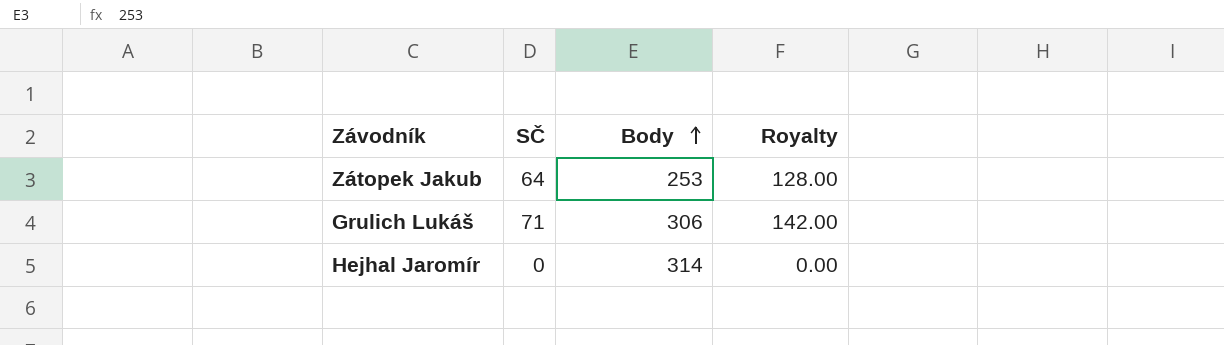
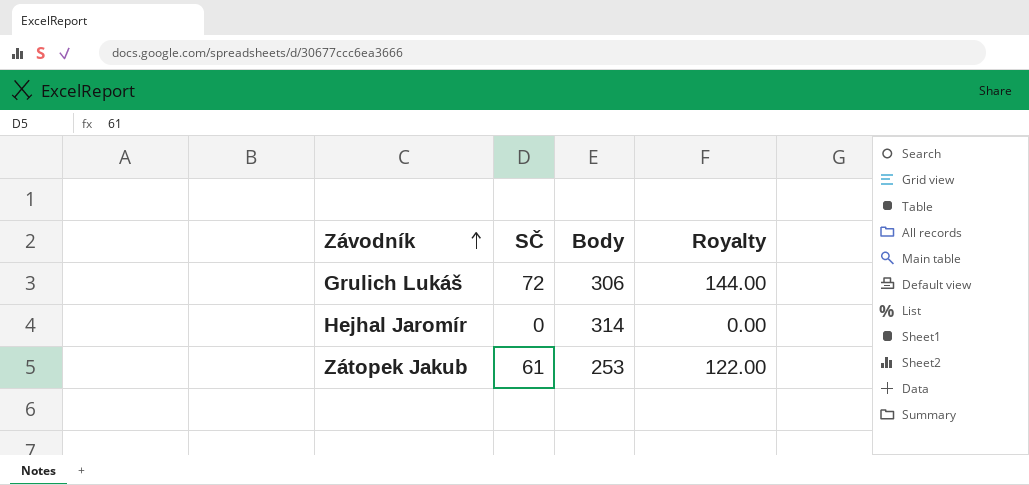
row order: Body ascending -> Závodník ascending
Grulich Lukáš | SČ: 71 -> 72
Grulich Lukáš | Royalty: 142.00 -> 144.00
Zátopek Jakub | SČ: 64 -> 61
Zátopek Jakub | Royalty: 128.00 -> 122.00

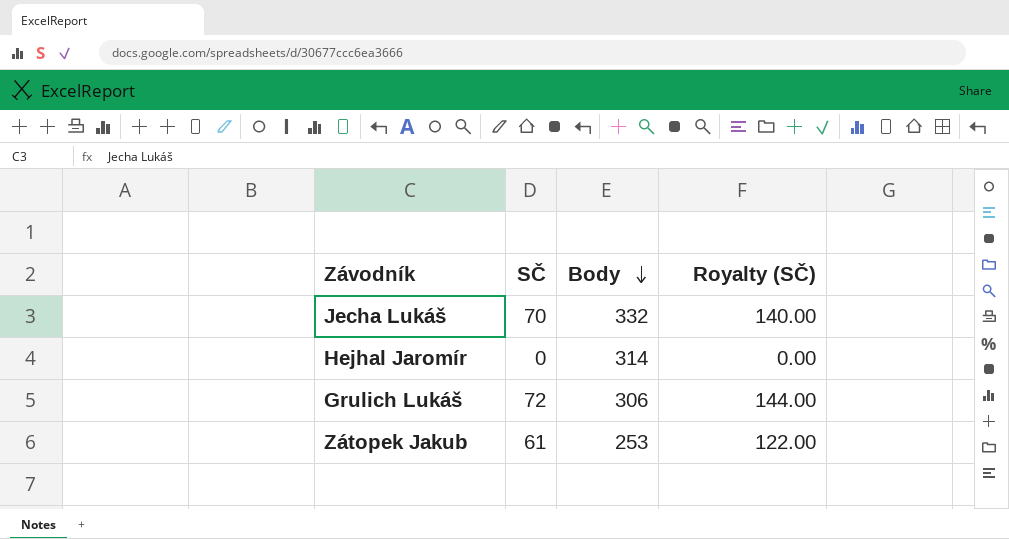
row order: Závodník ascending -> Body descending
column name: Royalty -> Royalty (SČ)
row Jecha Lukáš: none -> 70 | 332 | 140.00

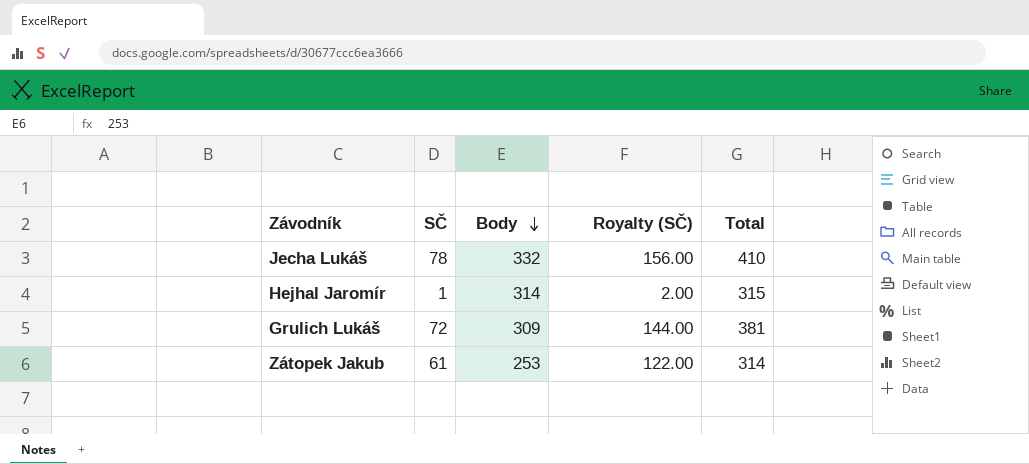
column Total | formula: none -> [SČ] + [Body]
Jecha Lukáš | SČ: 70 -> 78
Jecha Lukáš | Royalty (SČ): 140.00 -> 156.00
Hejhal Jaromír | SČ: 0 -> 1
Hejhal Jaromír | Royalty (SČ): 0.00 -> 2.00
Grulich Lukáš | Body: 306 -> 309

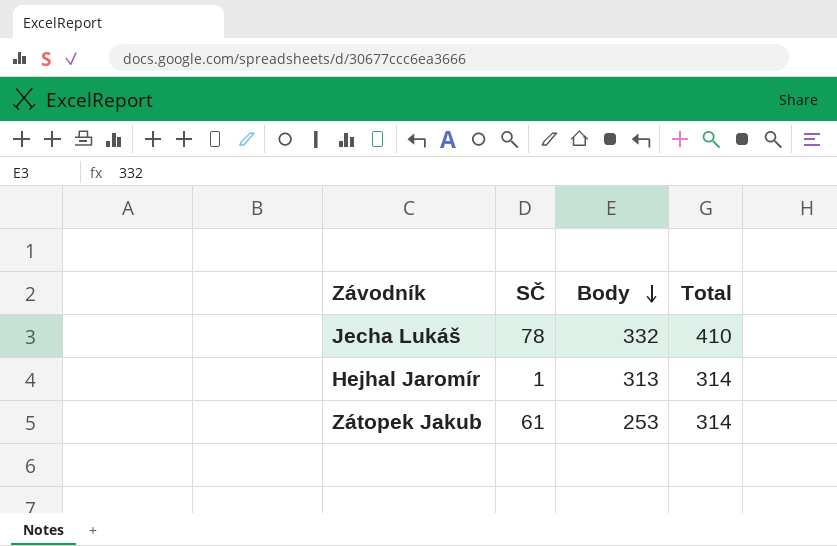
column Royalty (SČ) | formula: [SČ] * 2 -> none
row Grulich Lukáš: 72 | 309 | 144.00 | 381 -> none
Hejhal Jaromír | Body: 314 -> 313
Hejhal Jaromír | Total: 315 -> 314

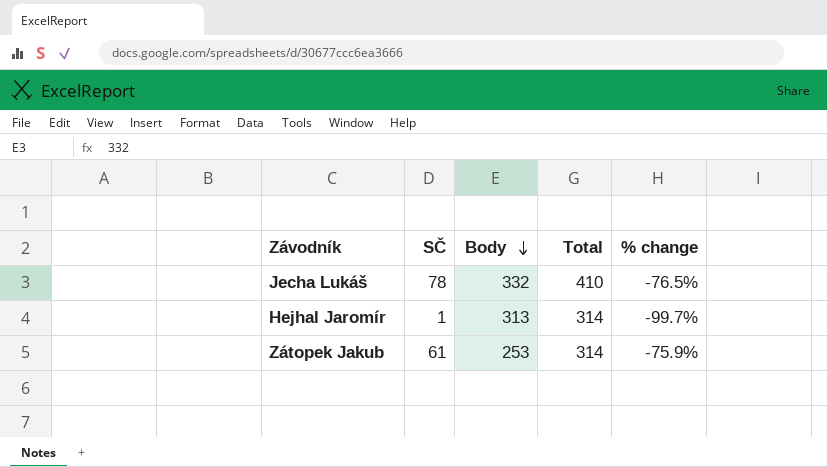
column % change | formula: none -> ([SČ] - [Body]) / [Body]

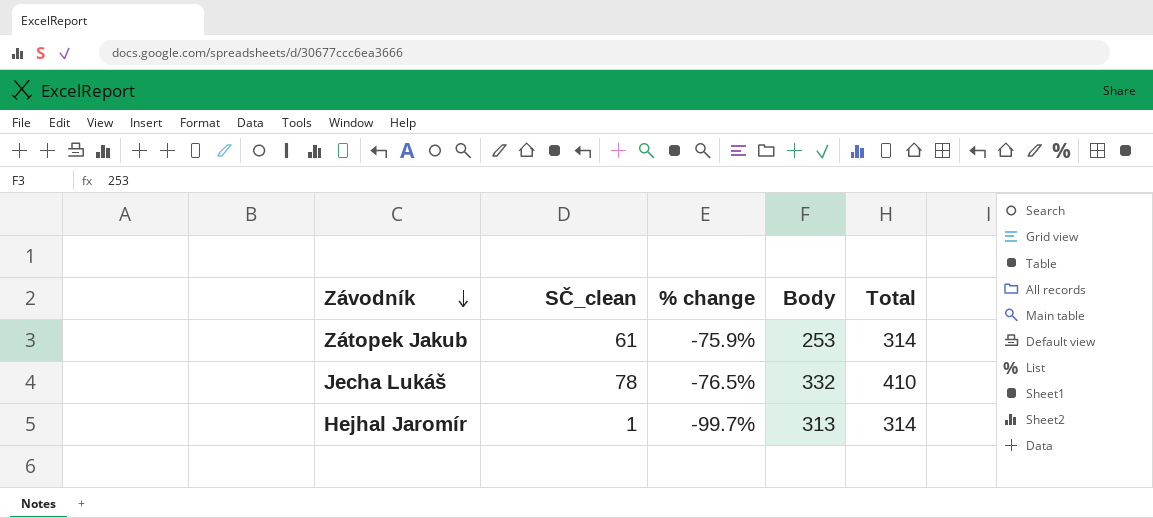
row order: Body descending -> Závodník descending
column name: SČ -> SČ_clean
column % change | position: 5 -> 3

